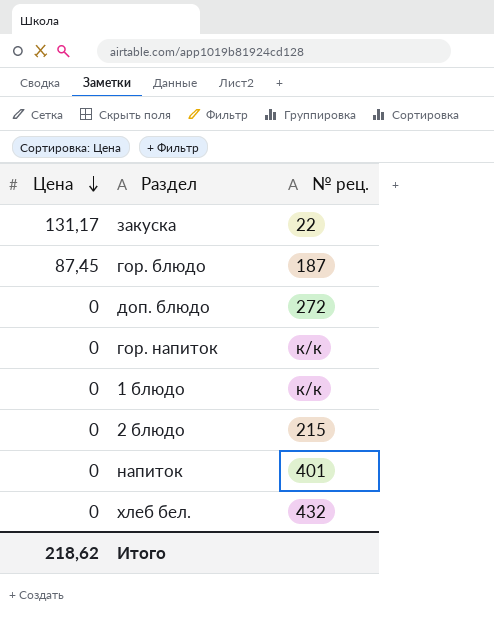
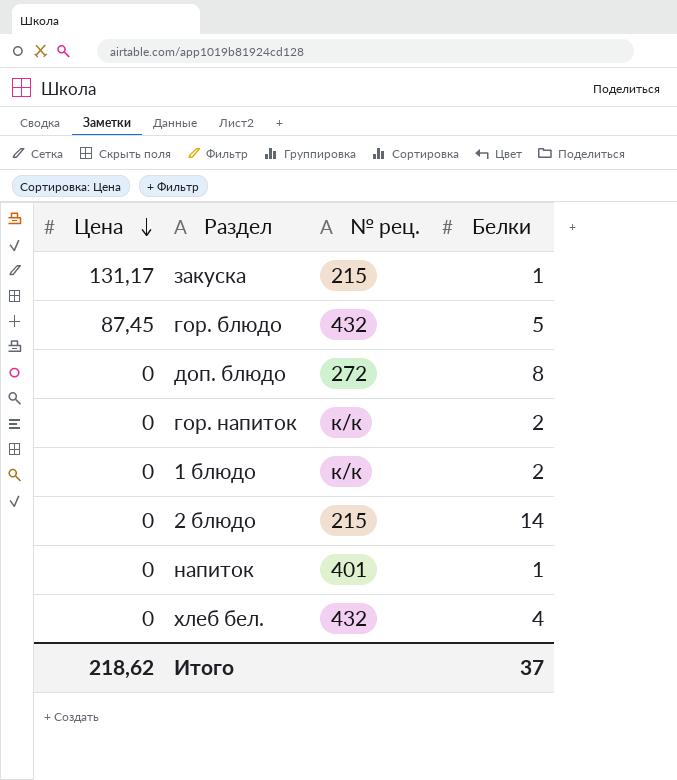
column Белки | position: none -> 4
закуска | № рец.: 22 -> 215
гор. блюдо | № рец.: 187 -> 432

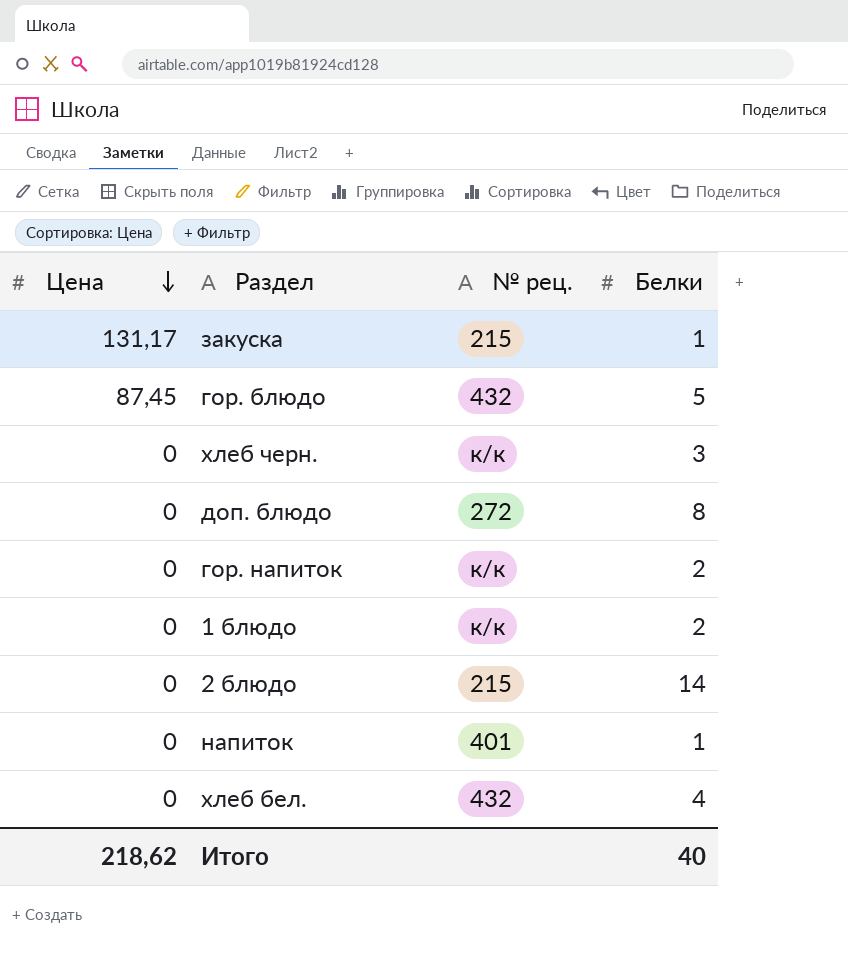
row хлеб черн.: none -> 0 | к/к | 3
Итого | Белки: 37 -> 40

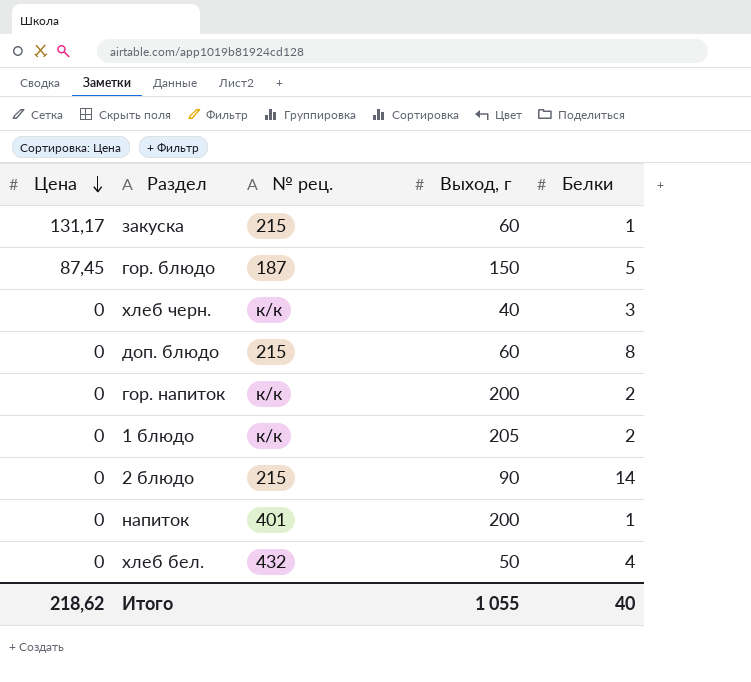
column Выход, г | position: none -> 4
гор. блюдо | № рец.: 432 -> 187
доп. блюдо | № рец.: 272 -> 215

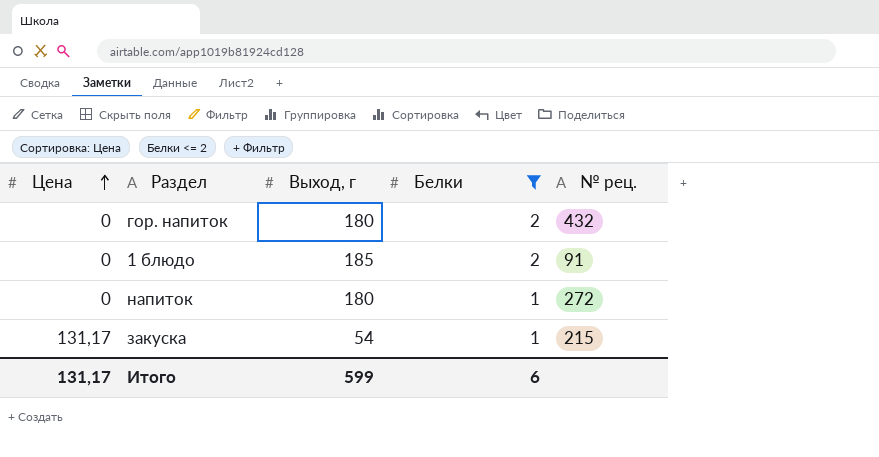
filter: none -> Белки <= 2
row order: Цена descending -> Цена ascending
column № рец. | position: 3 -> 5
гор. напиток | Выход, г: 200 -> 180
гор. напиток | № рец.: к/к -> 432
1 блюдо | Выход, г: 205 -> 185
1 блюдо | № рец.: к/к -> 91
напиток | Выход, г: 200 -> 180
напиток | № рец.: 401 -> 272
закуска | Выход, г: 60 -> 54
Итого | Цена: 218,62 -> 131,17
Итого | Выход, г: 1 055 -> 599
Итого | Белки: 40 -> 6

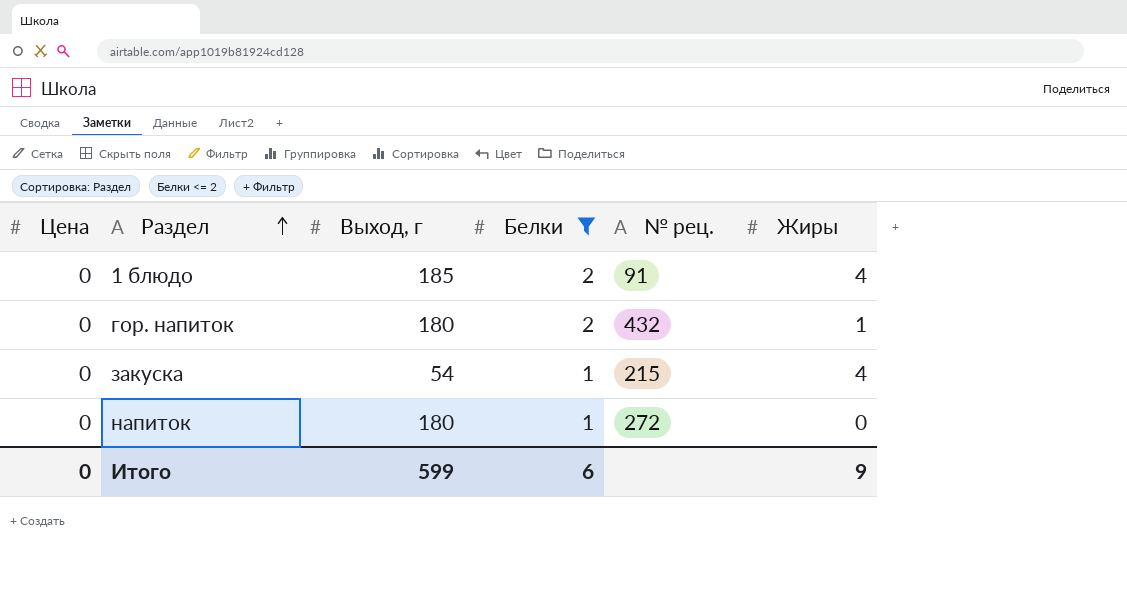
row order: Цена ascending -> Раздел ascending
column Жиры | position: none -> 6
закуска | Цена: 131,17 -> 0
Итого | Цена: 131,17 -> 0

